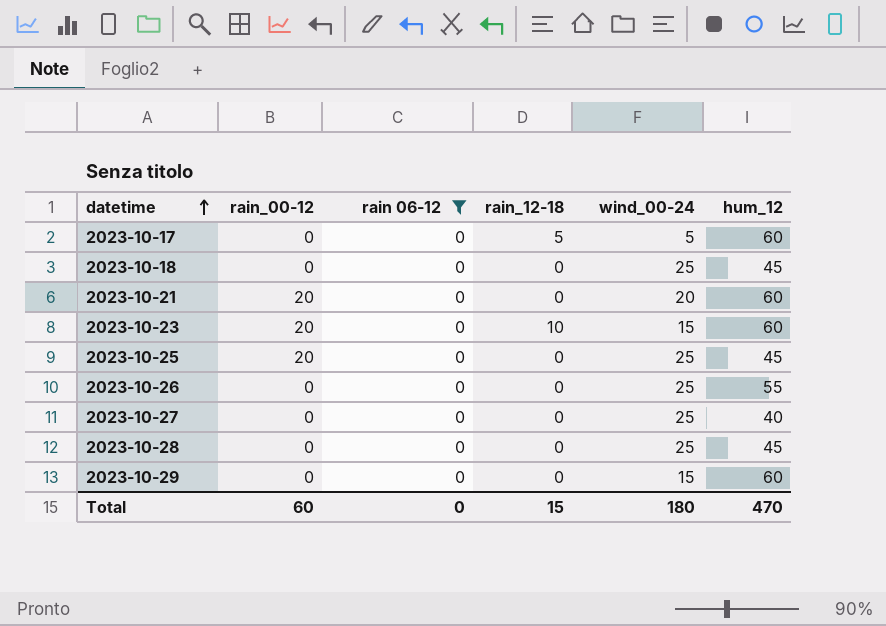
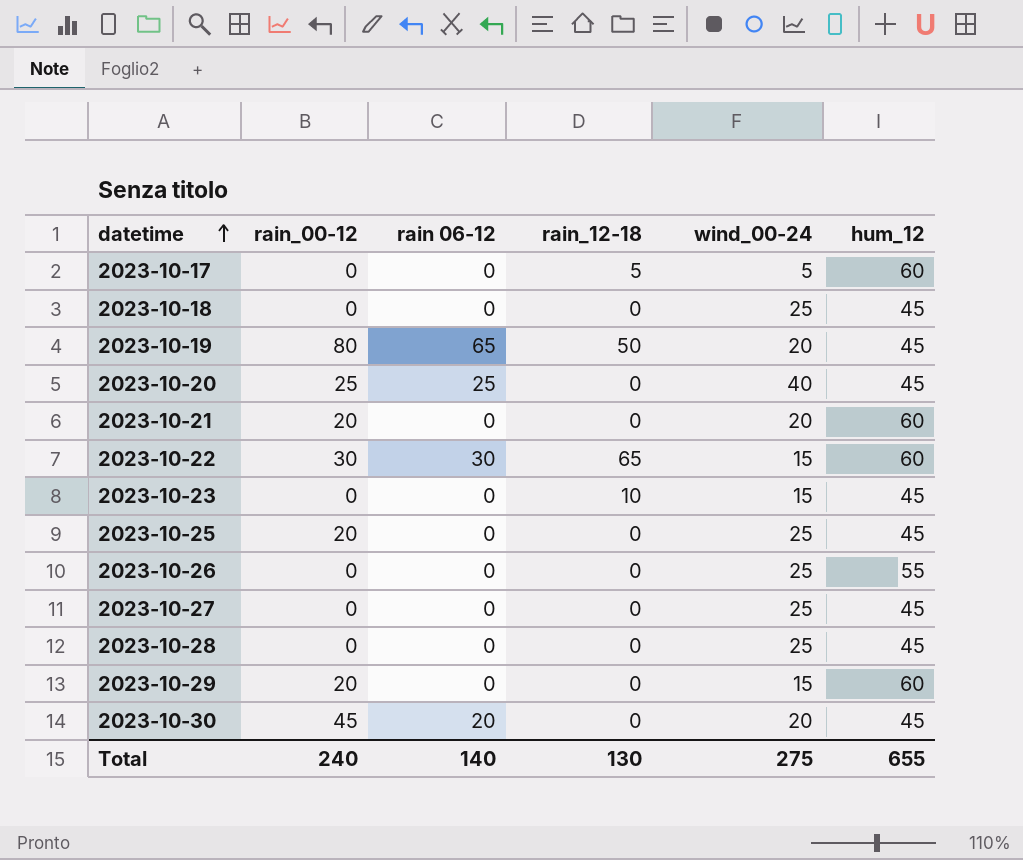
filter: rain 06-12 = 0 -> none
2023-10-23 | rain_00-12: 20 -> 0
2023-10-23 | hum_12: 60 -> 45
2023-10-27 | hum_12: 40 -> 45
2023-10-29 | rain_00-12: 0 -> 20
Total | rain_00-12: 60 -> 240
Total | rain 06-12: 0 -> 140
Total | rain_12-18: 15 -> 130
Total | wind_00-24: 180 -> 275
Total | hum_12: 470 -> 655

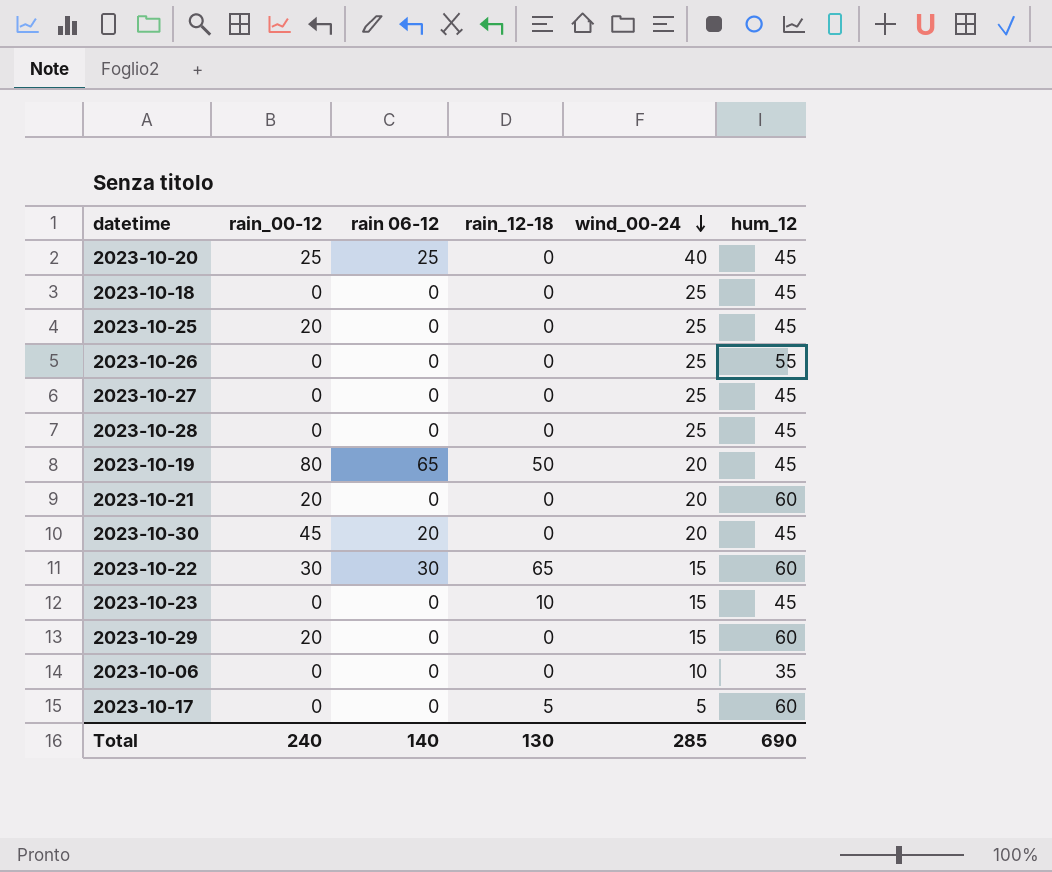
row order: datetime ascending -> wind_00-24 descending
row 2023-10-06: none -> 0 | 0 | 0 | 10 | 35
Total | wind_00-24: 275 -> 285
Total | hum_12: 655 -> 690

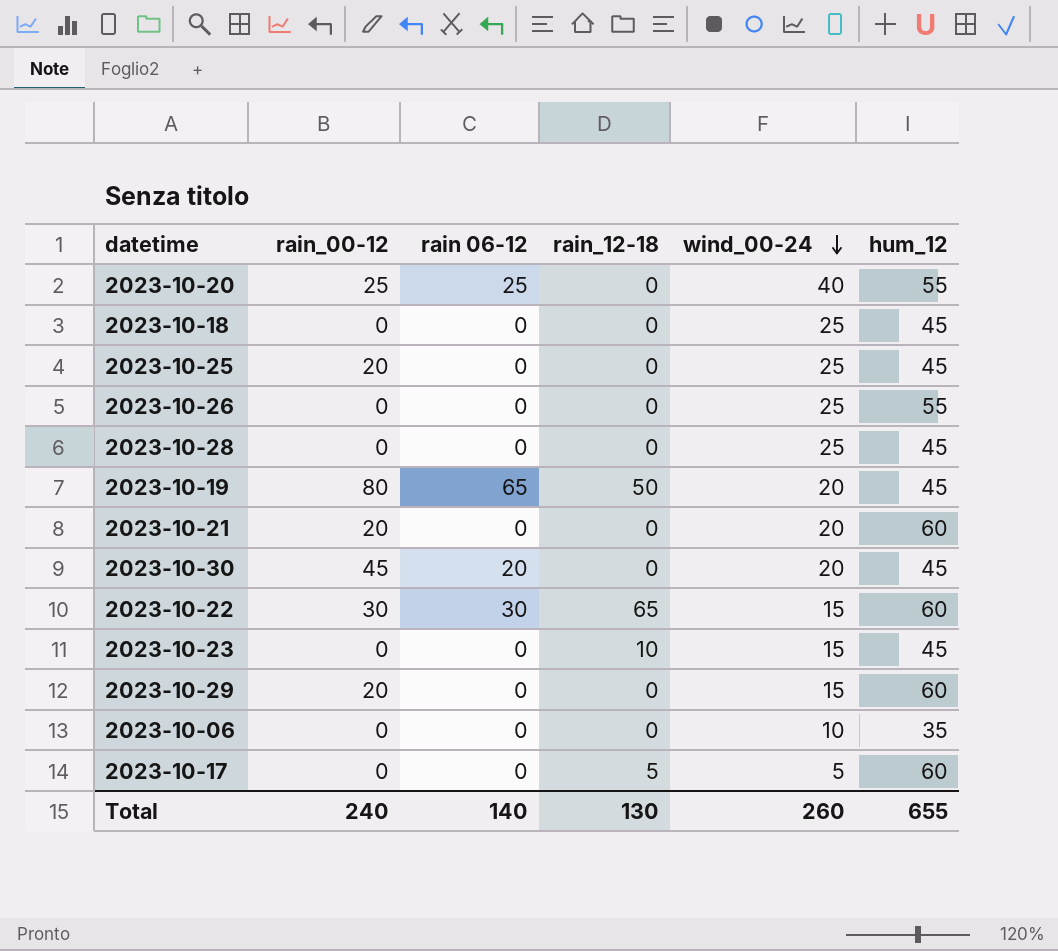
row 2023-10-27: 0 | 0 | 0 | 25 | 45 -> none
2023-10-20 | hum_12: 45 -> 55
Total | wind_00-24: 285 -> 260
Total | hum_12: 690 -> 655

